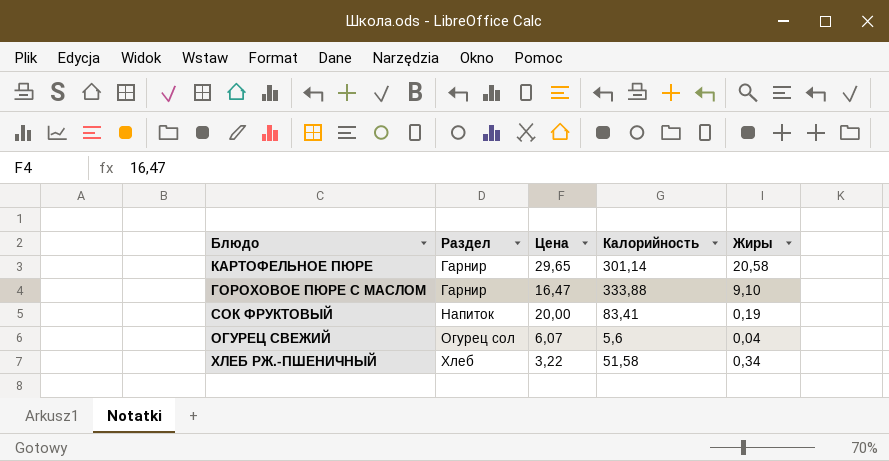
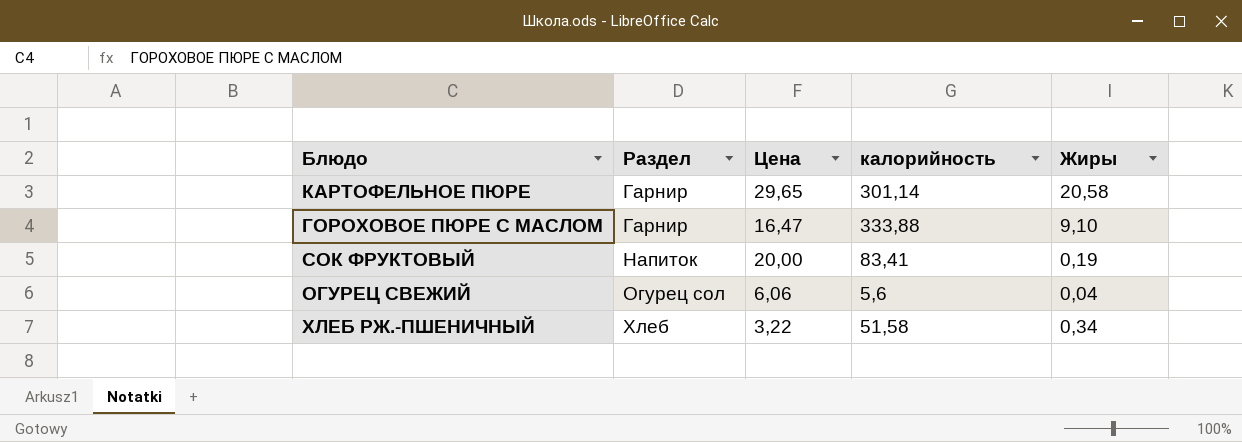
column name: Калорийность -> калорийность
ОГУРЕЦ СВЕЖИЙ | Цена: 6,07 -> 6,06

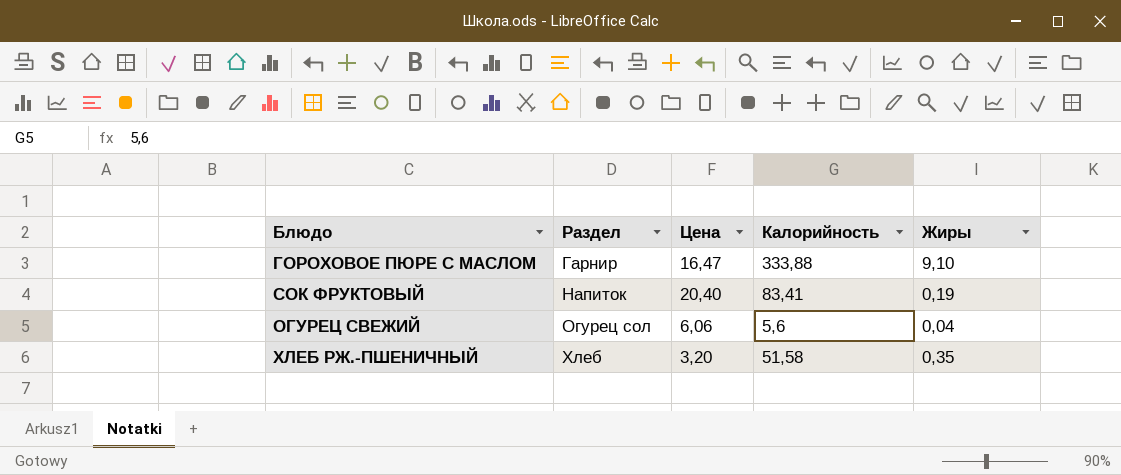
column name: калорийность -> Калорийность
row КАРТОФЕЛЬНОЕ ПЮРЕ: Гарнир | 29,65 | 301,14 | 20,58 -> none
СОК ФРУКТОВЫЙ | Цена: 20,00 -> 20,40
ХЛЕБ РЖ.-ПШЕНИЧНЫЙ | Цена: 3,22 -> 3,20
ХЛЕБ РЖ.-ПШЕНИЧНЫЙ | Жиры: 0,34 -> 0,35

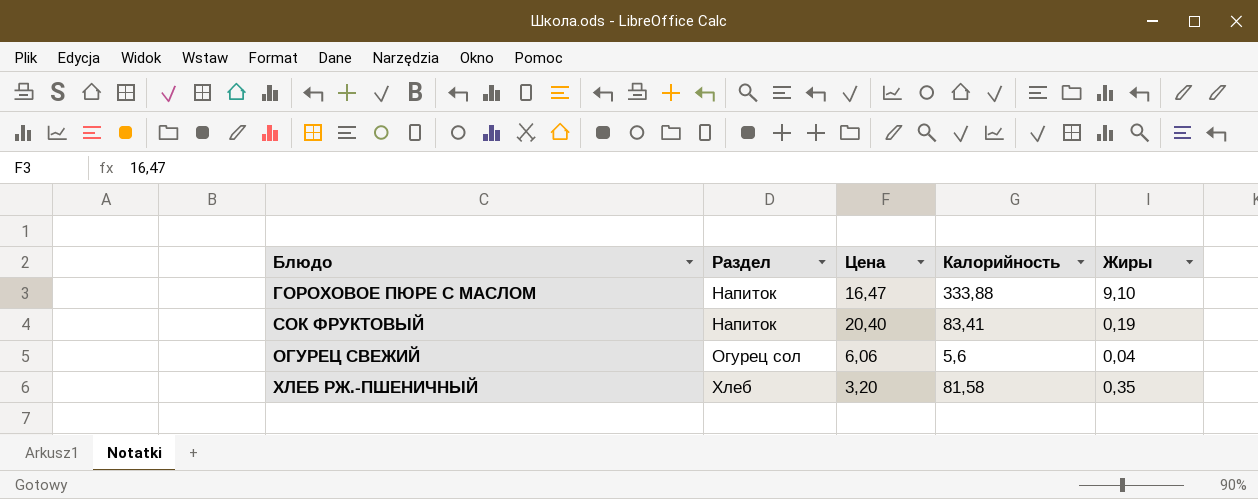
ГОРОХОВОЕ ПЮРЕ С МАСЛОМ | Раздел: Гарнир -> Напиток
ХЛЕБ РЖ.-ПШЕНИЧНЫЙ | Калорийность: 51,58 -> 81,58

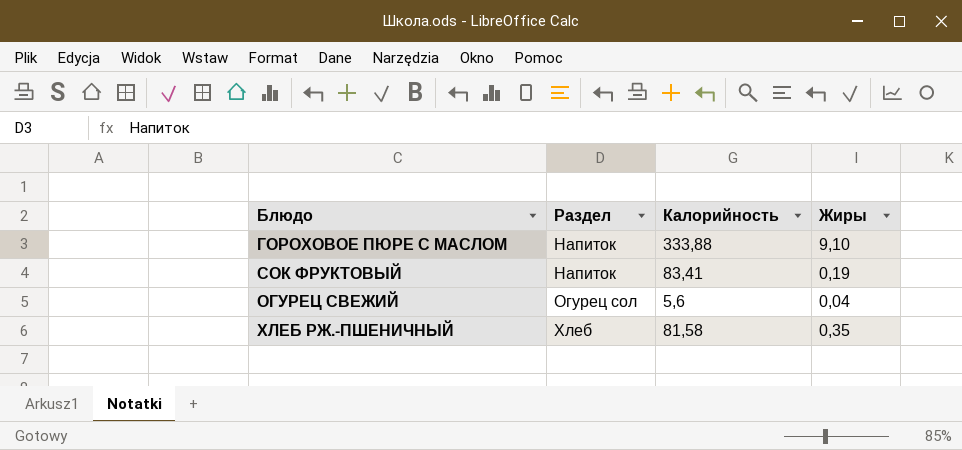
column Цена | position: 3 -> none

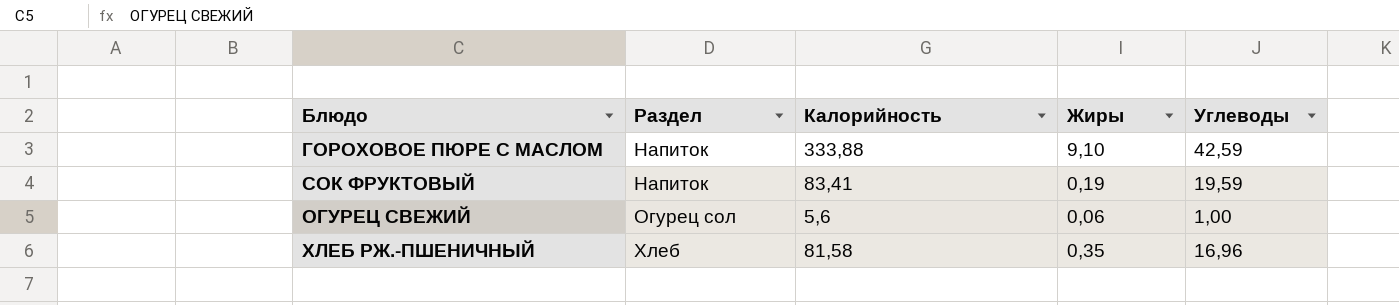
column Углеводы | position: none -> 5
ОГУРЕЦ СВЕЖИЙ | Жиры: 0,04 -> 0,06

